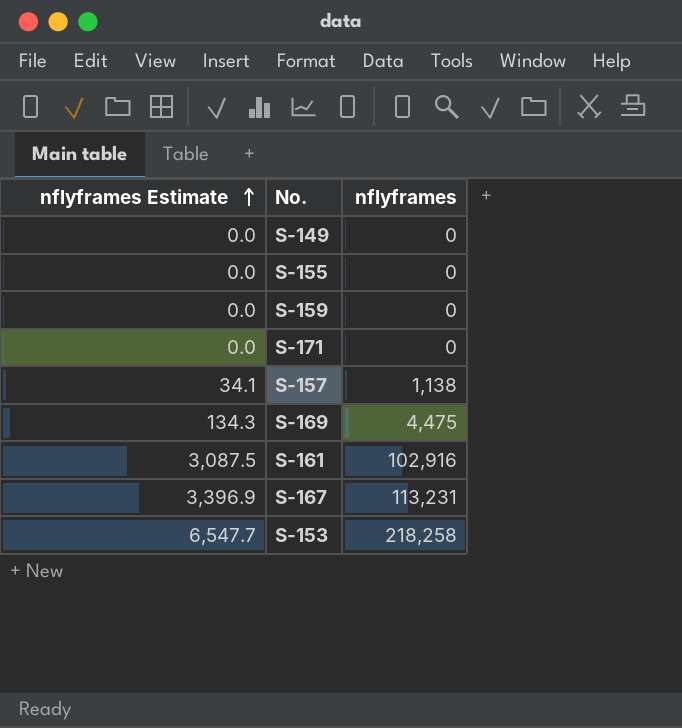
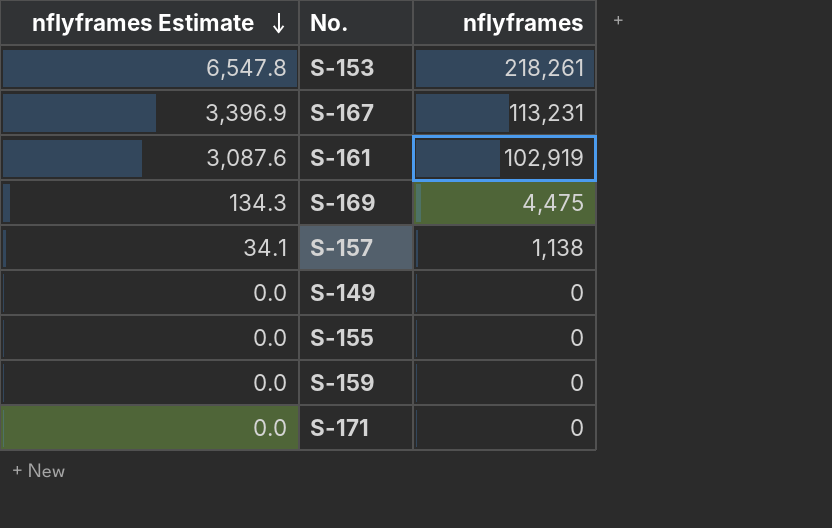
row order: nflyframes Estimate ascending -> nflyframes Estimate descending
S-153 | nflyframes Estimate: 6,547.7 -> 6,547.8
S-153 | nflyframes: 218,258 -> 218,261
S-161 | nflyframes Estimate: 3,087.5 -> 3,087.6
S-161 | nflyframes: 102,916 -> 102,919

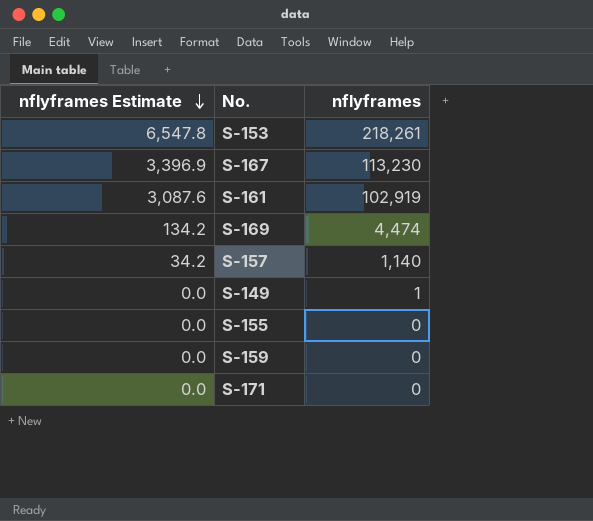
S-167 | nflyframes: 113,231 -> 113,230
S-169 | nflyframes Estimate: 134.3 -> 134.2
S-169 | nflyframes: 4,475 -> 4,474
S-157 | nflyframes Estimate: 34.1 -> 34.2
S-157 | nflyframes: 1,138 -> 1,140
S-149 | nflyframes: 0 -> 1

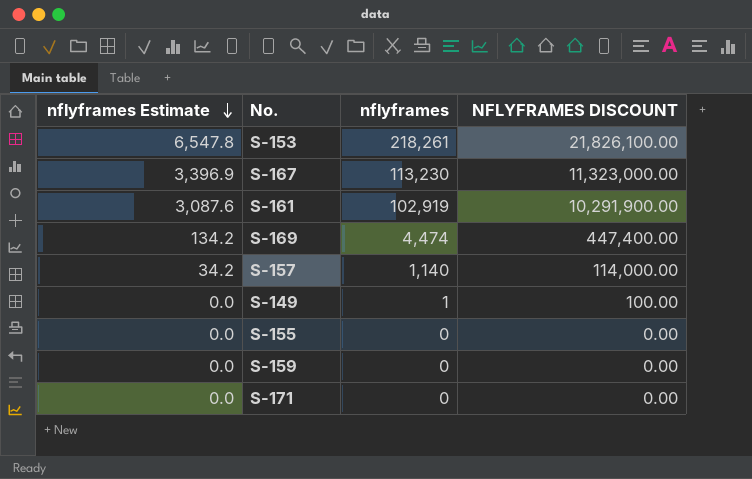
column NFLYFRAMES DISCOUNT | formula: none -> [nflyframes] * 100

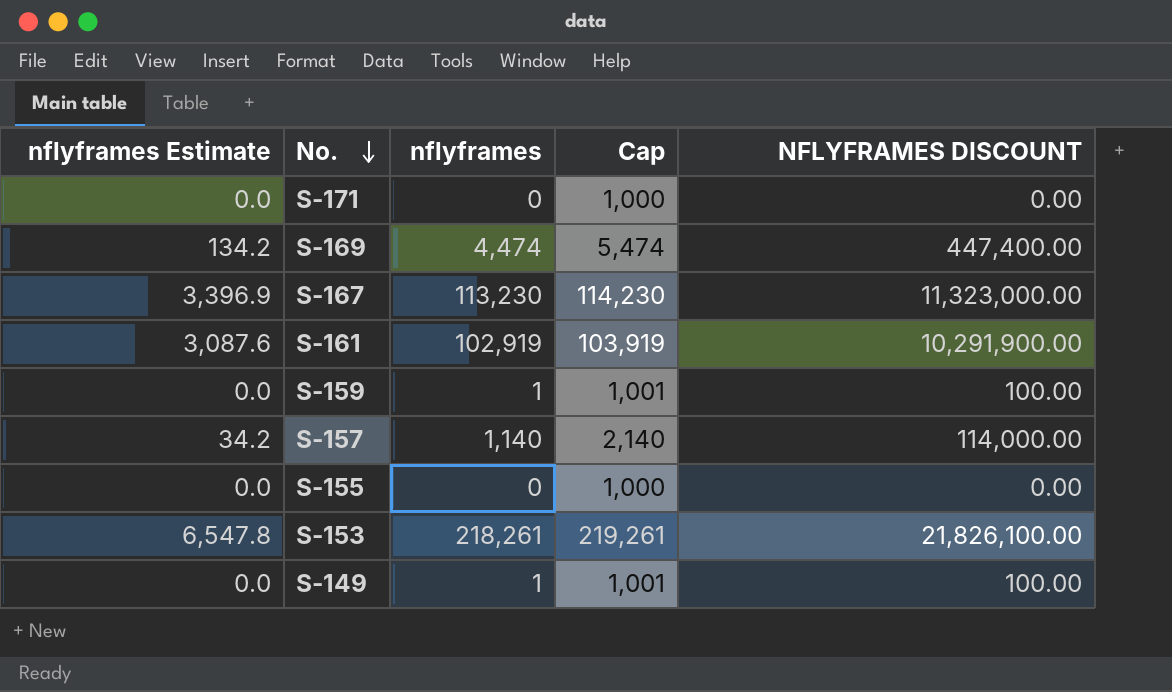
row order: nflyframes Estimate descending -> No. descending
column Cap | formula: none -> [nflyframes] + 1000
S-159 | nflyframes: 0 -> 1
S-159 | NFLYFRAMES DISCOUNT: 0.00 -> 100.00

